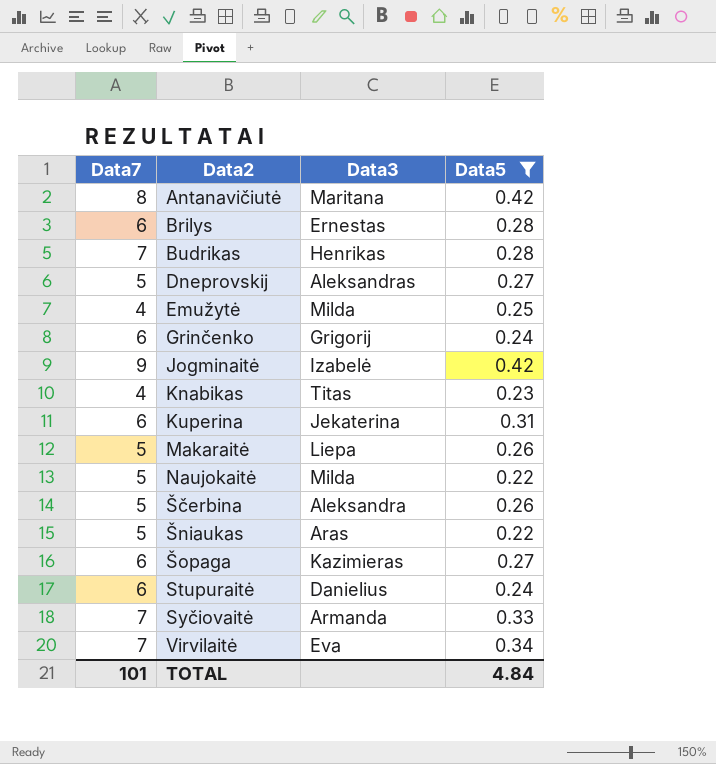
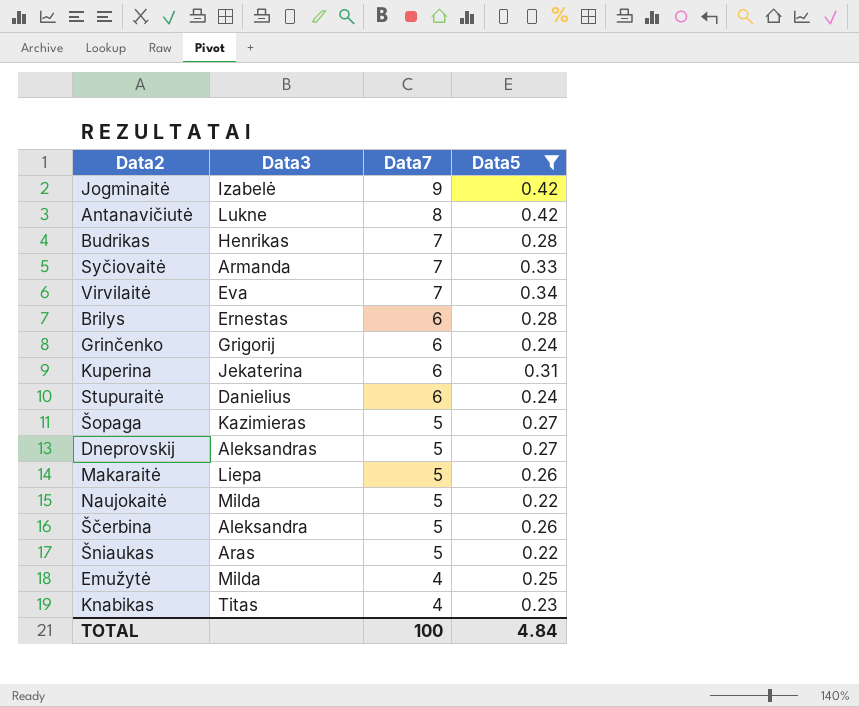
row order: Data2 ascending -> Data7 descending
column Data7 | position: 1 -> 3
Antanavičiutė | Data3: Maritana -> Lukne
Šopaga | Data7: 6 -> 5
TOTAL | Data7: 101 -> 100

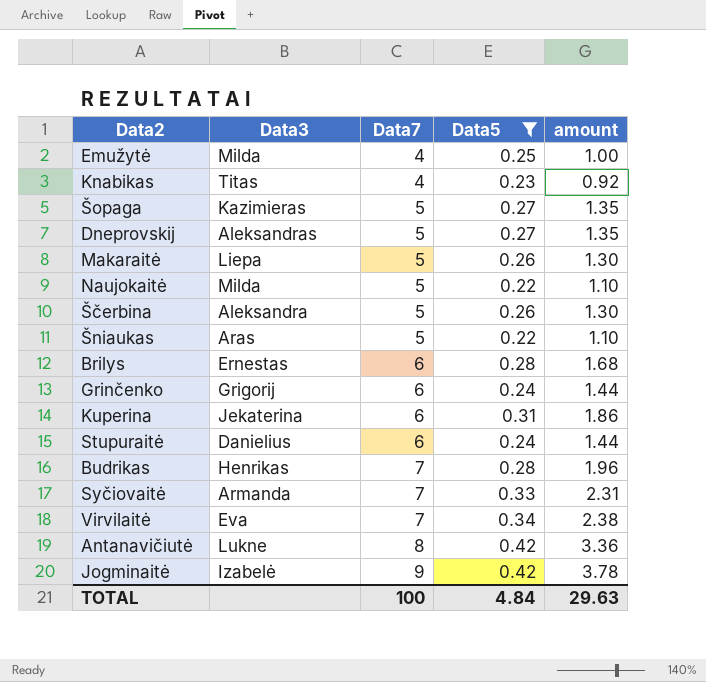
row order: Data7 descending -> Data7 ascending
column amount | formula: none -> [Data7] * [Data5]

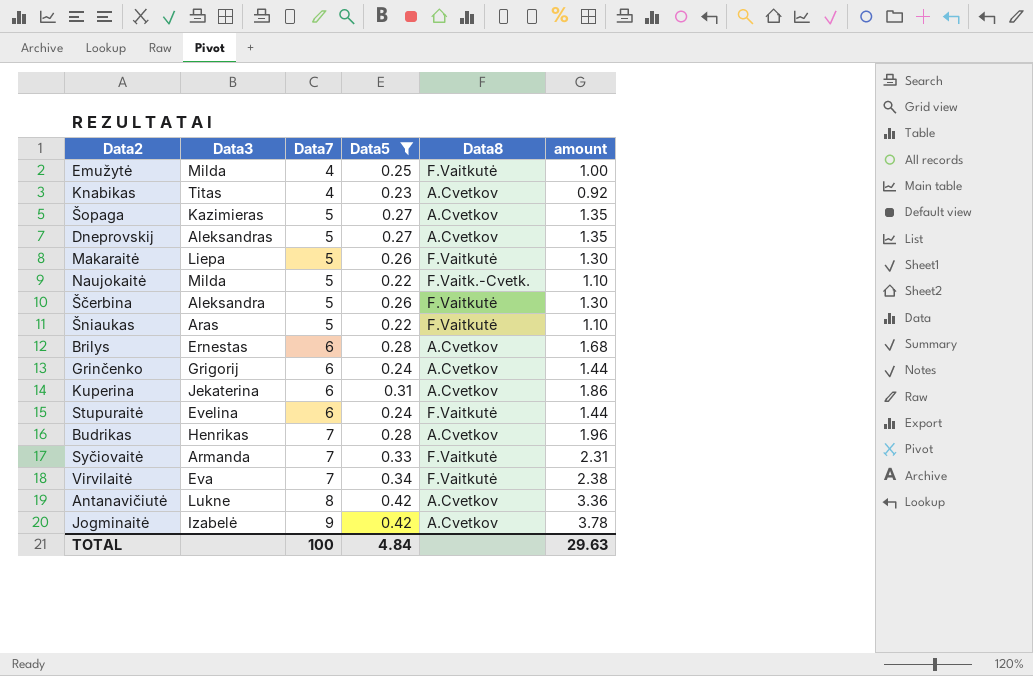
column Data8 | position: none -> 5
Stupuraitė | Data3: Danielius -> Evelina

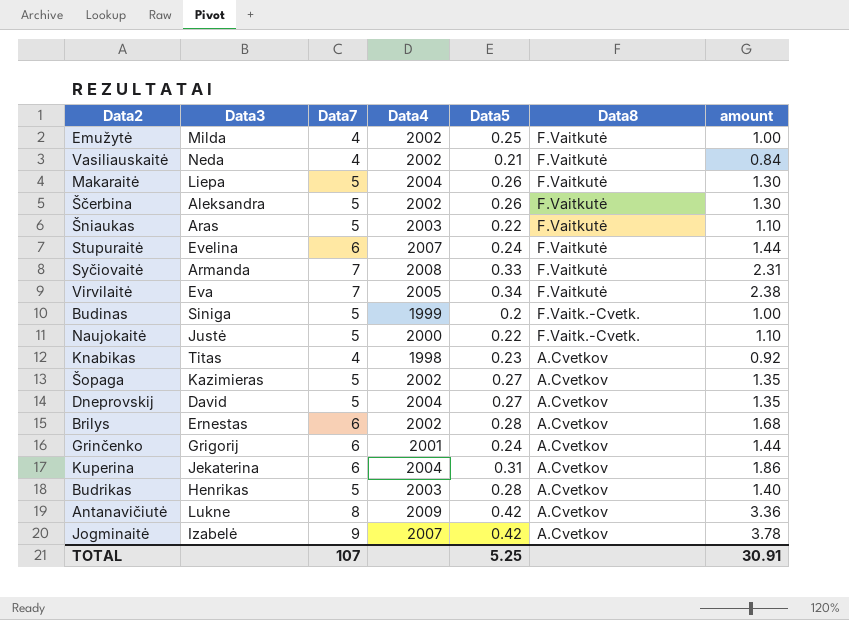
filter: Data5 >= 0.22 -> none
row order: Data7 ascending -> Data8 descending
column Data4 | position: none -> 4
Naujokaitė | Data3: Milda -> Justė
Dneprovskij | Data3: Aleksandras -> David
Budrikas | Data7: 7 -> 5
Budrikas | amount: 1.96 -> 1.40
TOTAL | Data7: 100 -> 107
TOTAL | Data5: 4.84 -> 5.25
TOTAL | amount: 29.63 -> 30.91

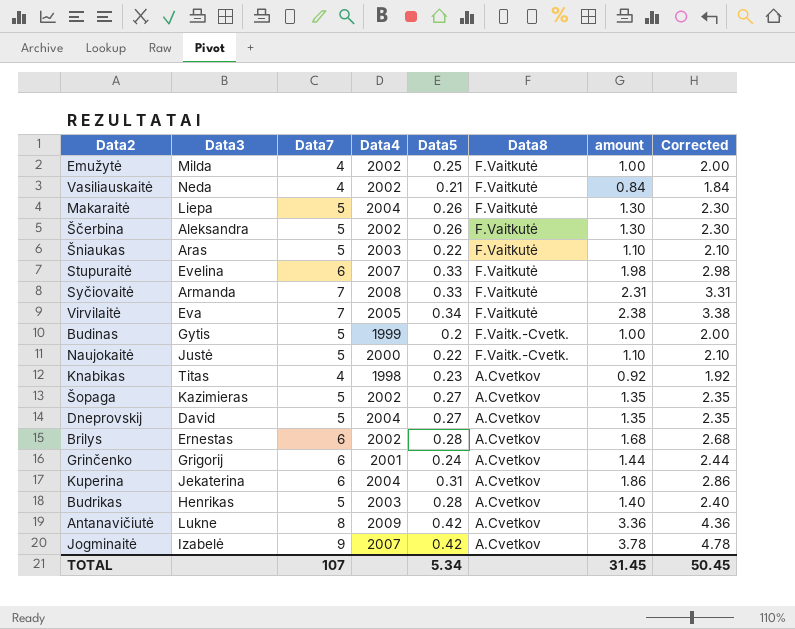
column Corrected | formula: none -> [amount] + 1
Stupuraitė | Data5: 0.24 -> 0.33
Stupuraitė | amount: 1.44 -> 1.98
Budinas | Data3: Siniga -> Gytis
TOTAL | Data5: 5.25 -> 5.34
TOTAL | amount: 30.91 -> 31.45

